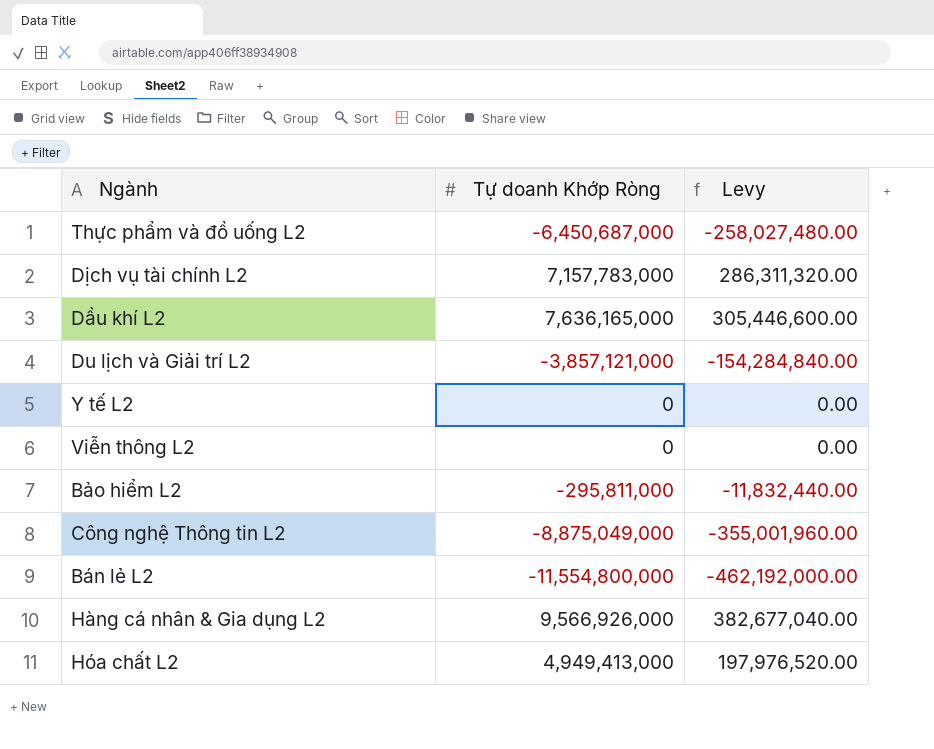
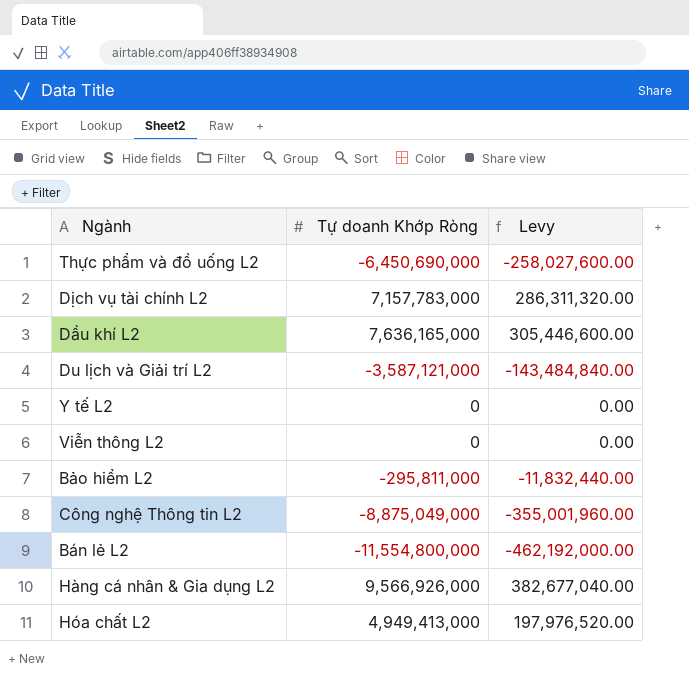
Thực phẩm và đồ uống L2 | Tự doanh Khớp Ròng: -6,450,687,000 -> -6,450,690,000
Thực phẩm và đồ uống L2 | Levy: -258,027,480.00 -> -258,027,600.00
Du lịch và Giải trí L2 | Tự doanh Khớp Ròng: -3,857,121,000 -> -3,587,121,000
Du lịch và Giải trí L2 | Levy: -154,284,840.00 -> -143,484,840.00

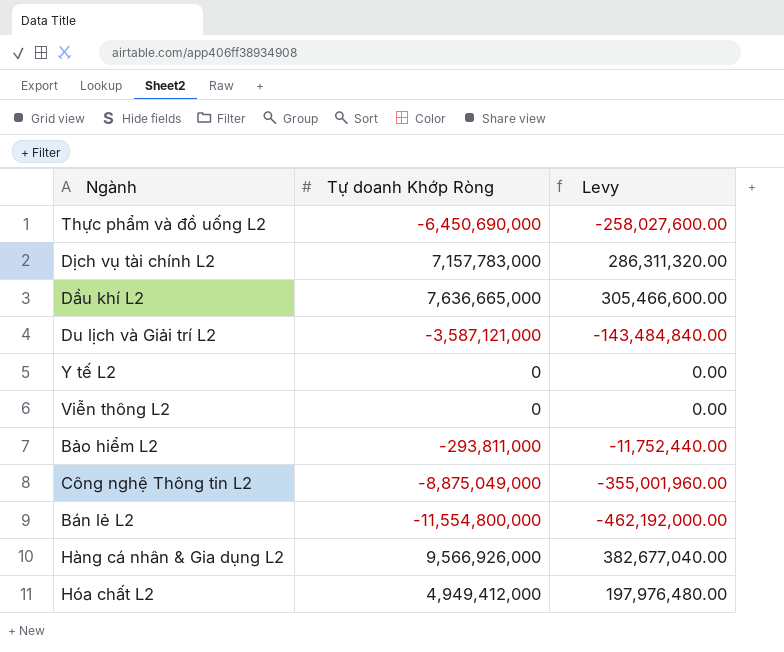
Dầu khí L2 | Tự doanh Khớp Ròng: 7,636,165,000 -> 7,636,665,000
Dầu khí L2 | Levy: 305,446,600.00 -> 305,466,600.00
Bảo hiểm L2 | Tự doanh Khớp Ròng: -295,811,000 -> -293,811,000
Bảo hiểm L2 | Levy: -11,832,440.00 -> -11,752,440.00
Hóa chất L2 | Tự doanh Khớp Ròng: 4,949,413,000 -> 4,949,412,000
Hóa chất L2 | Levy: 197,976,520.00 -> 197,976,480.00

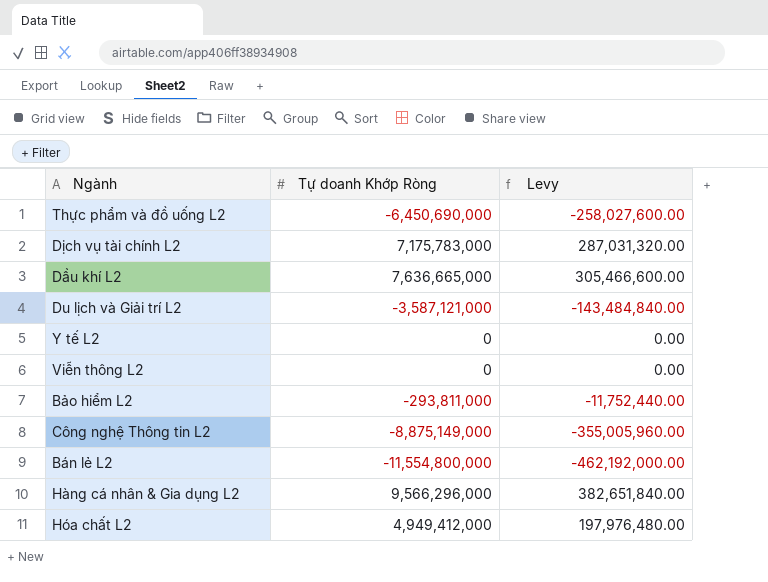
Dịch vụ tài chính L2 | Tự doanh Khớp Ròng: 7,157,783,000 -> 7,175,783,000
Dịch vụ tài chính L2 | Levy: 286,311,320.00 -> 287,031,320.00
Công nghệ Thông tin L2 | Tự doanh Khớp Ròng: -8,875,049,000 -> -8,875,149,000
Công nghệ Thông tin L2 | Levy: -355,001,960.00 -> -355,005,960.00
Hàng cá nhân & Gia dụng L2 | Tự doanh Khớp Ròng: 9,566,926,000 -> 9,566,296,000
Hàng cá nhân & Gia dụng L2 | Levy: 382,677,040.00 -> 382,651,840.00

